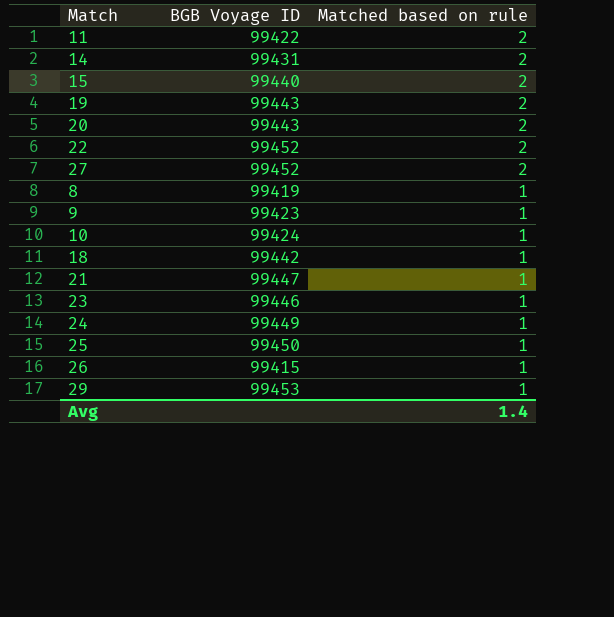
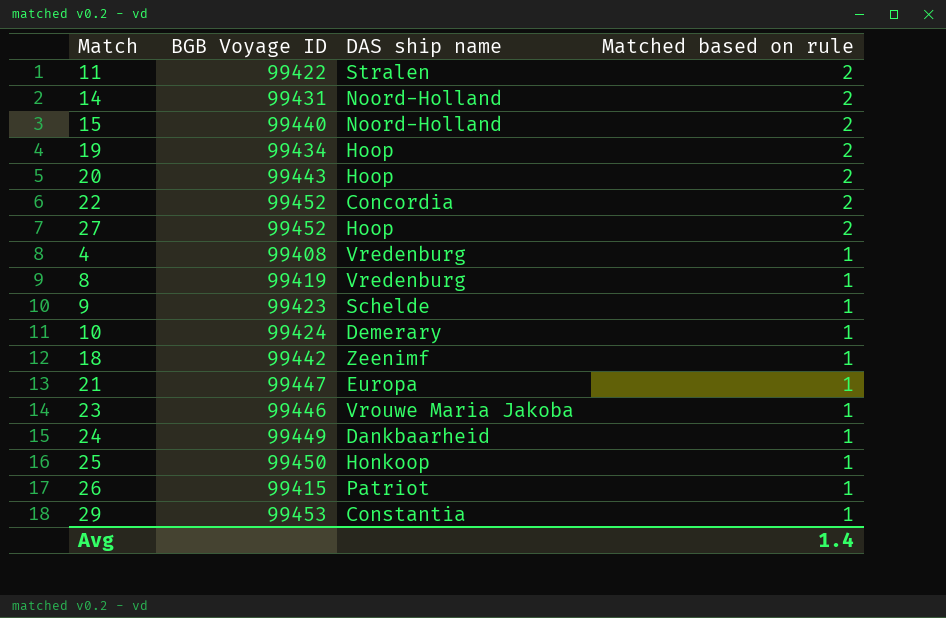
column DAS ship name | position: none -> 3
19 | BGB Voyage ID: 99443 -> 99434
row 4: none -> 99408 | Vredenburg | 1

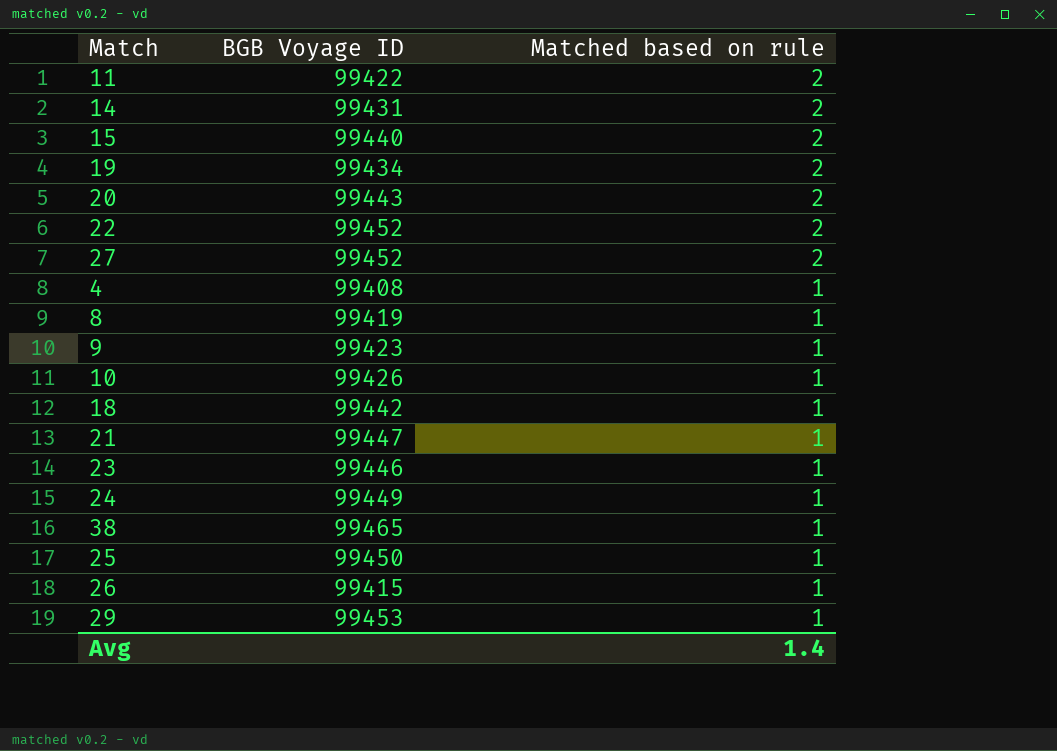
column DAS ship name | position: 3 -> none
10 | BGB Voyage ID: 99424 -> 99426
row 38: none -> 99465 | 1

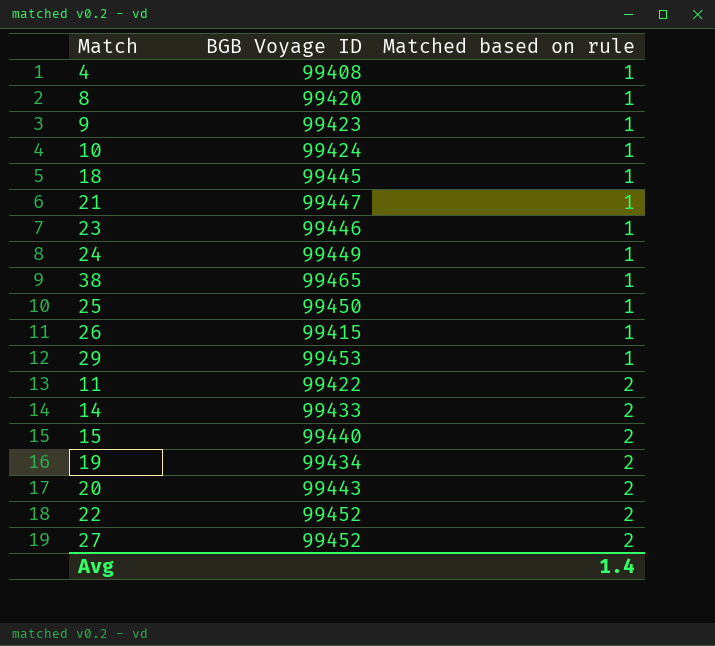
row order: Matched based on rule descending -> Matched based on rule ascending
8 | BGB Voyage ID: 99419 -> 99420
10 | BGB Voyage ID: 99426 -> 99424
18 | BGB Voyage ID: 99442 -> 99445
14 | BGB Voyage ID: 99431 -> 99433

